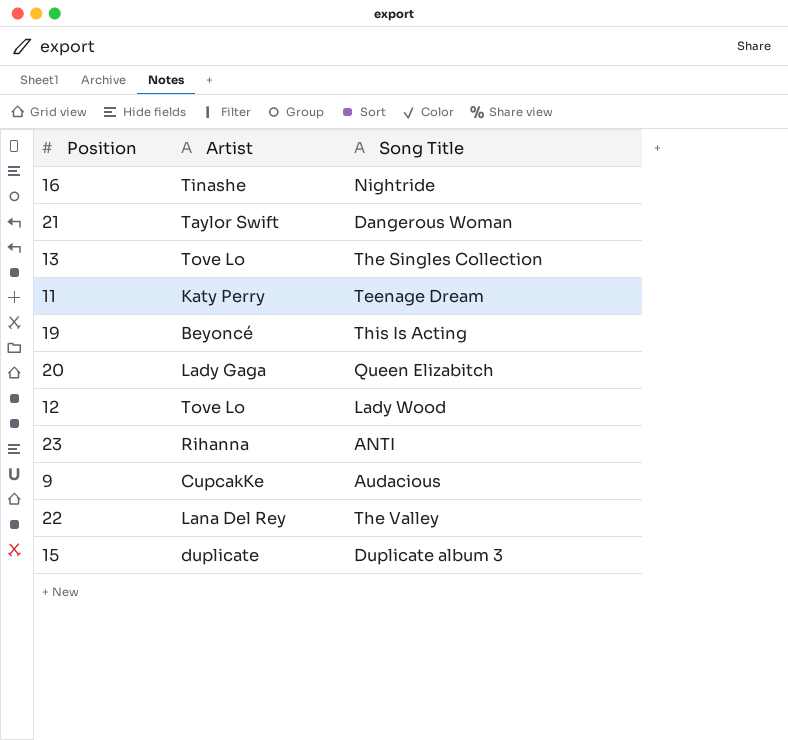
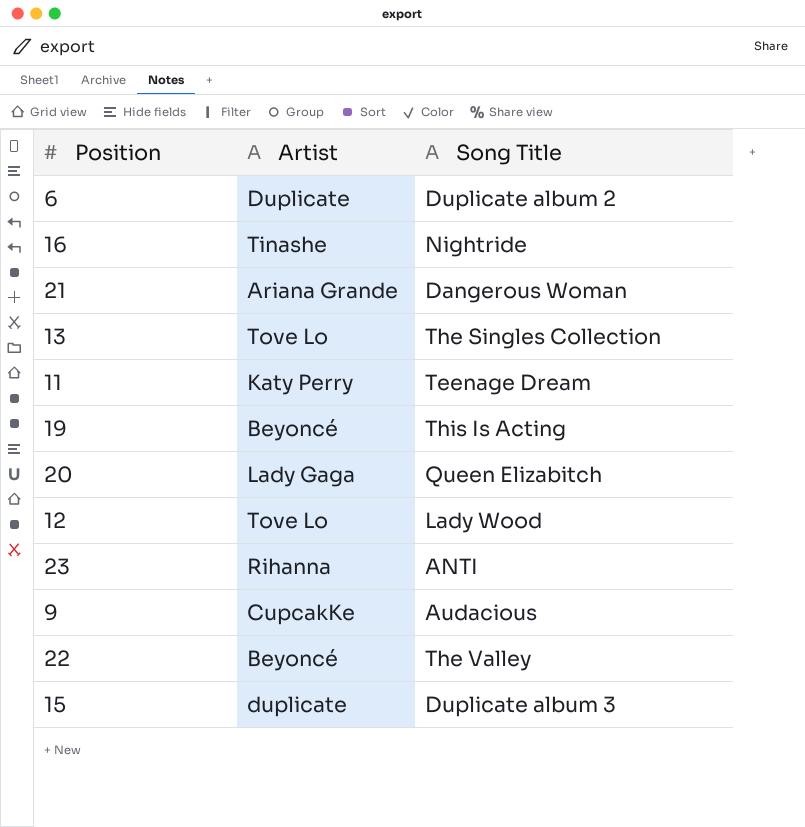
row 6: none -> Duplicate | Duplicate album 2
21 | Artist: Taylor Swift -> Ariana Grande
22 | Artist: Lana Del Rey -> Beyoncé

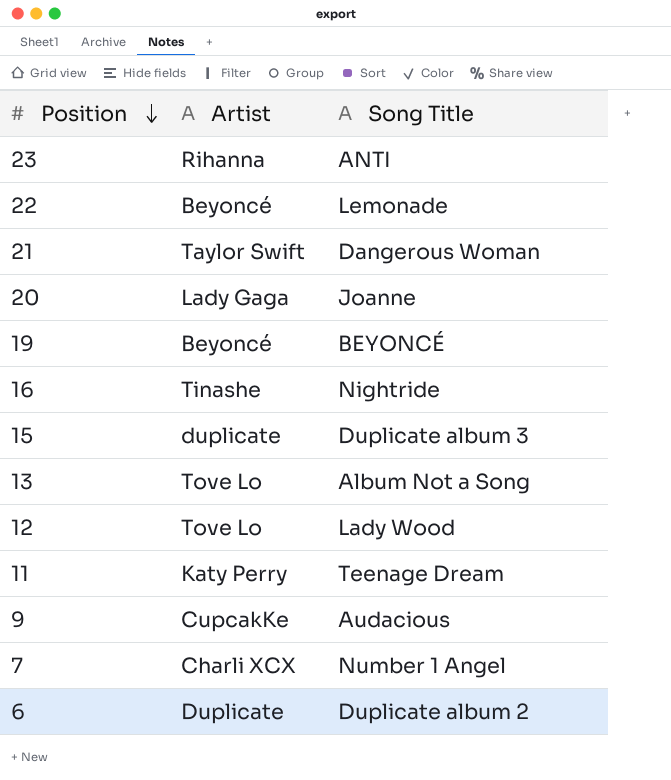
row order: none -> Position descending
22 | Song Title: The Valley -> Lemonade
21 | Artist: Ariana Grande -> Taylor Swift
20 | Song Title: Queen Elizabitch -> Joanne
19 | Song Title: This Is Acting -> BEYONCÉ
13 | Song Title: The Singles Collection -> Album Not a Song
row 7: none -> Charli XCX | Number 1 Angel

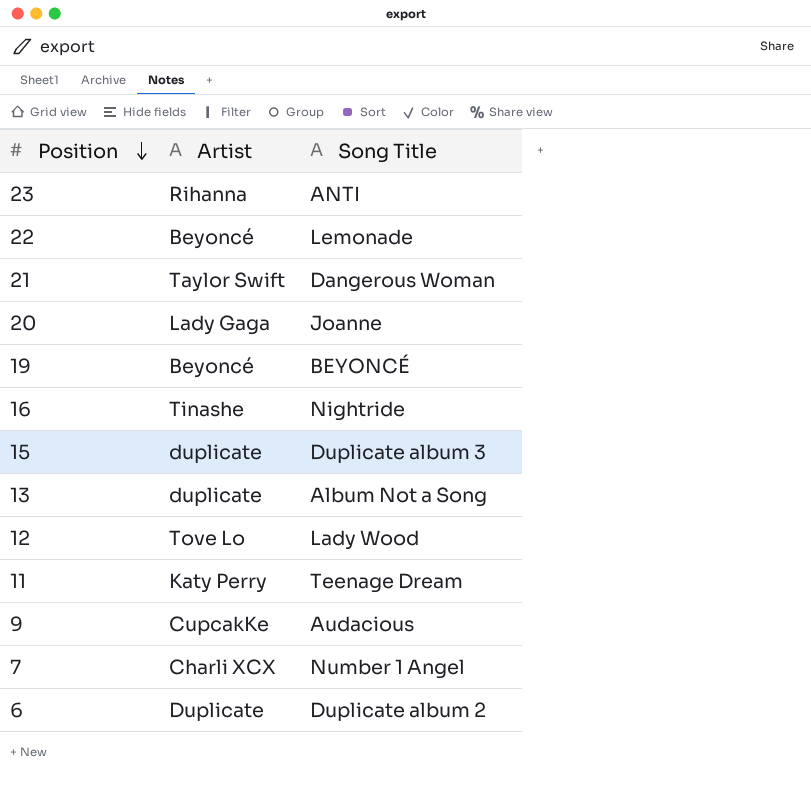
13 | Artist: Tove Lo -> duplicate

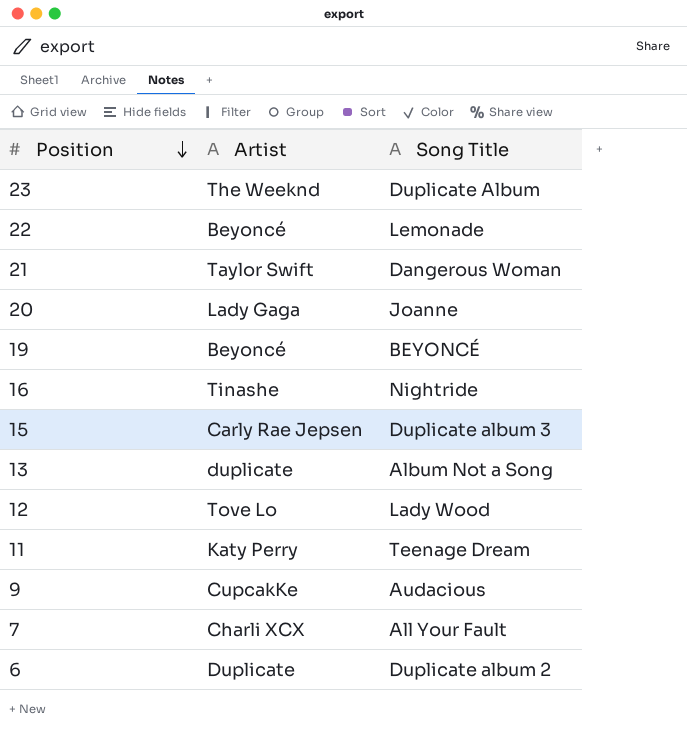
23 | Artist: Rihanna -> The Weeknd
23 | Song Title: ANTI -> Duplicate Album
15 | Artist: duplicate -> Carly Rae Jepsen
7 | Song Title: Number 1 Angel -> All Your Fault

